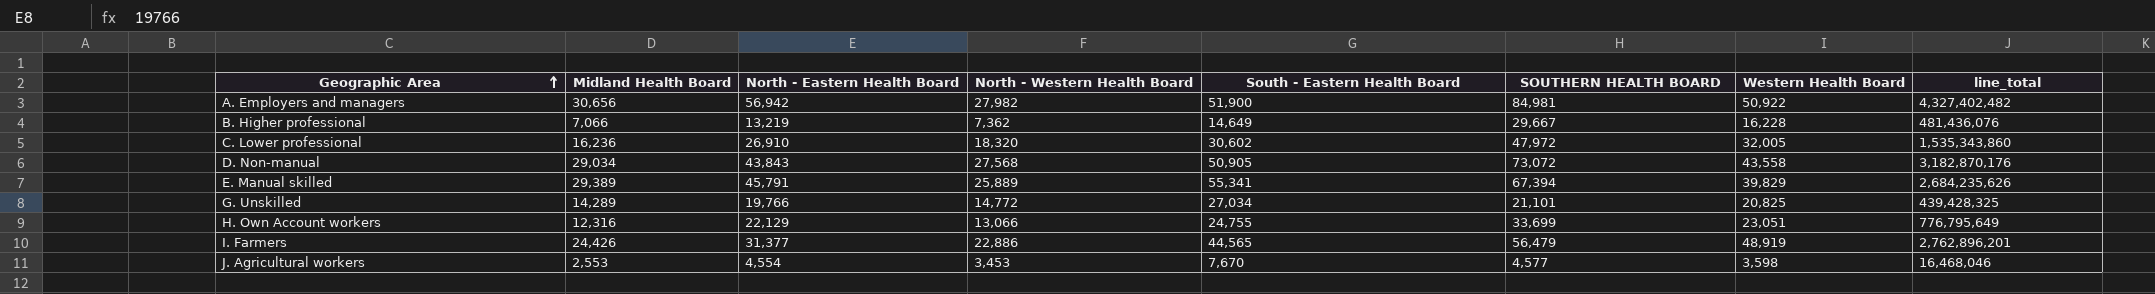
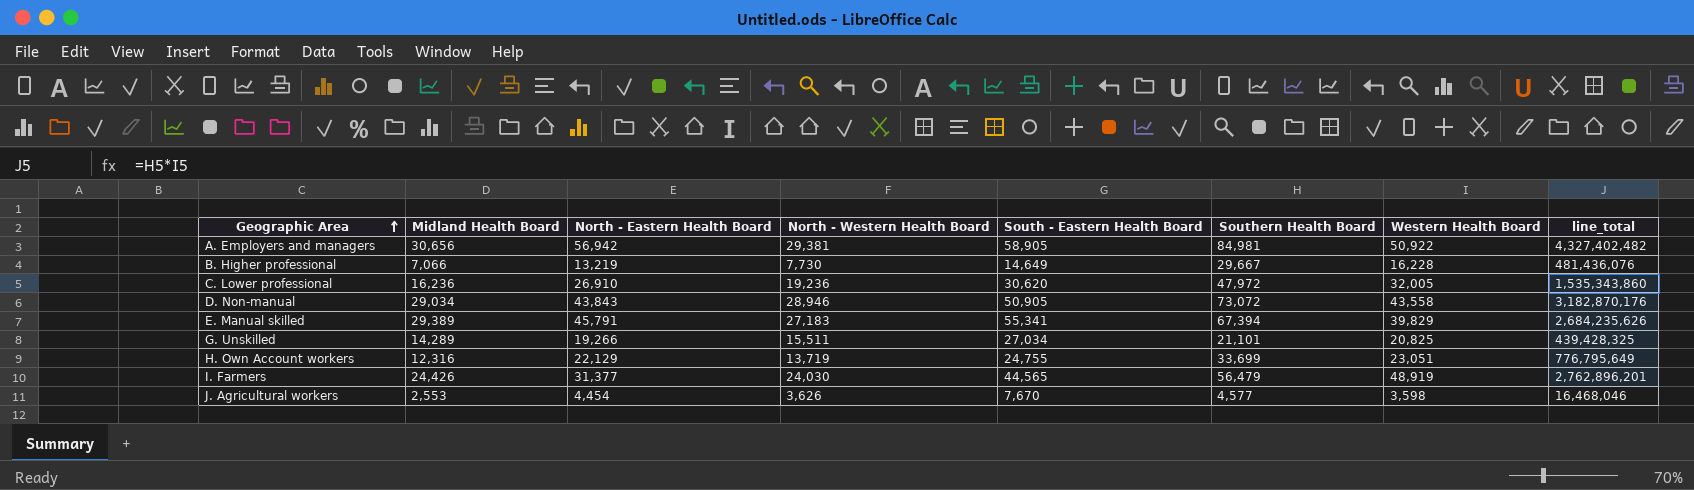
column name: SOUTHERN HEALTH BOARD -> Southern Health Board
A. Employers and managers | North - Western Health Board: 27,982 -> 29,381
A. Employers and managers | South - Eastern Health Board: 51,900 -> 58,905
B. Higher professional | North - Western Health Board: 7,362 -> 7,730
C. Lower professional | North - Western Health Board: 18,320 -> 19,236
C. Lower professional | South - Eastern Health Board: 30,602 -> 30,620
D. Non-manual | North - Western Health Board: 27,568 -> 28,946
E. Manual skilled | North - Western Health Board: 25,889 -> 27,183
G. Unskilled | North - Eastern Health Board: 19,766 -> 19,266
G. Unskilled | North - Western Health Board: 14,772 -> 15,511
H. Own Account workers | North - Western Health Board: 13,066 -> 13,719
I. Farmers | North - Western Health Board: 22,886 -> 24,030
J. Agricultural workers | North - Eastern Health Board: 4,554 -> 4,454
J. Agricultural workers | North - Western Health Board: 3,453 -> 3,626

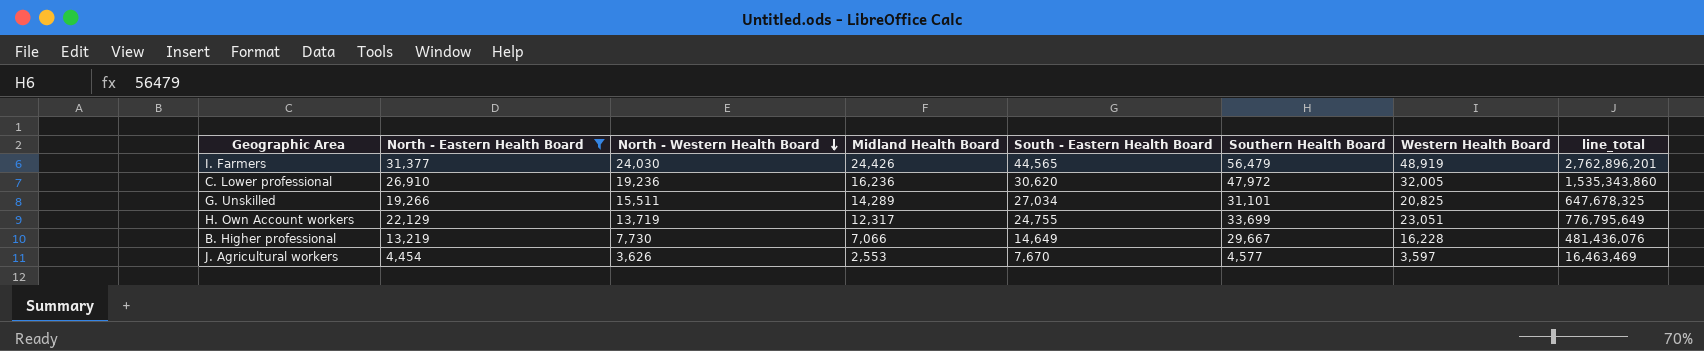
filter: none -> North - Eastern Health Board <= 31,377
row order: Geographic Area ascending -> North - Western Health Board descending
column Midland Health Board | position: 2 -> 4
G. Unskilled | Southern Health Board: 21,101 -> 31,101
G. Unskilled | line_total: 439,428,325 -> 647,678,325
H. Own Account workers | Midland Health Board: 12,316 -> 12,317
J. Agricultural workers | Western Health Board: 3,598 -> 3,597
J. Agricultural workers | line_total: 16,468,046 -> 16,463,469

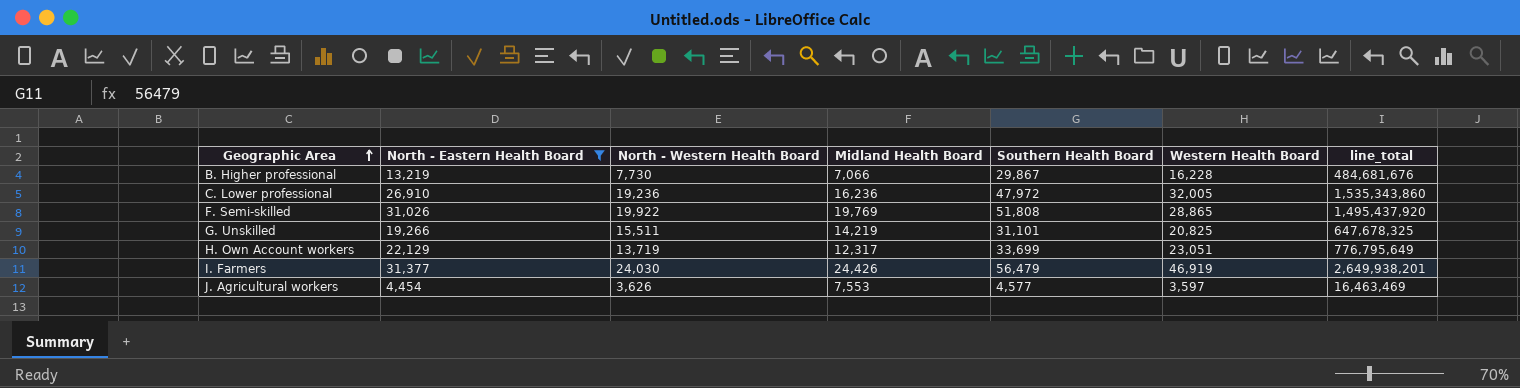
row order: North - Western Health Board descending -> Geographic Area ascending
column South - Eastern Health Board | position: 5 -> none
B. Higher professional | Southern Health Board: 29,667 -> 29,867
B. Higher professional | line_total: 481,436,076 -> 484,681,676
row F. Semi-skilled: none -> 31,026 | 19,922 | 19,769 | 51,808 | 28,865 | 1,495,437,920
G. Unskilled | Midland Health Board: 14,289 -> 14,219
I. Farmers | Western Health Board: 48,919 -> 46,919
I. Farmers | line_total: 2,762,896,201 -> 2,649,938,201
J. Agricultural workers | Midland Health Board: 2,553 -> 7,553

